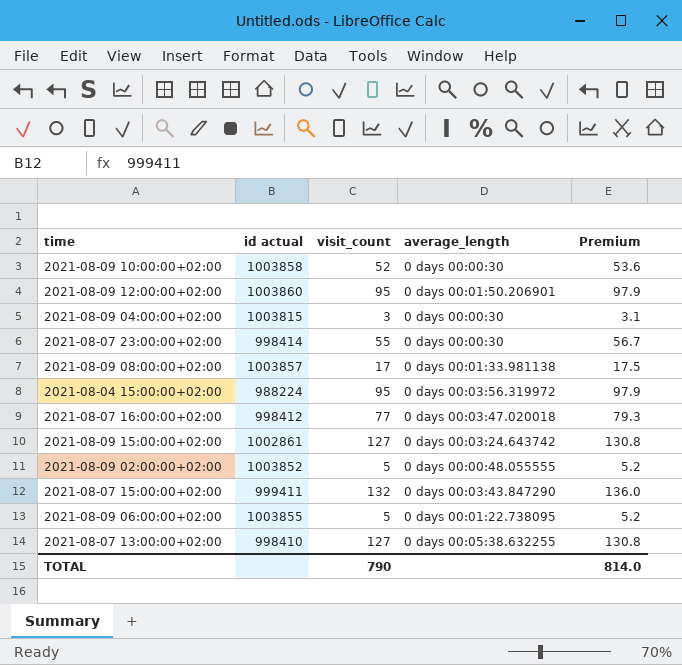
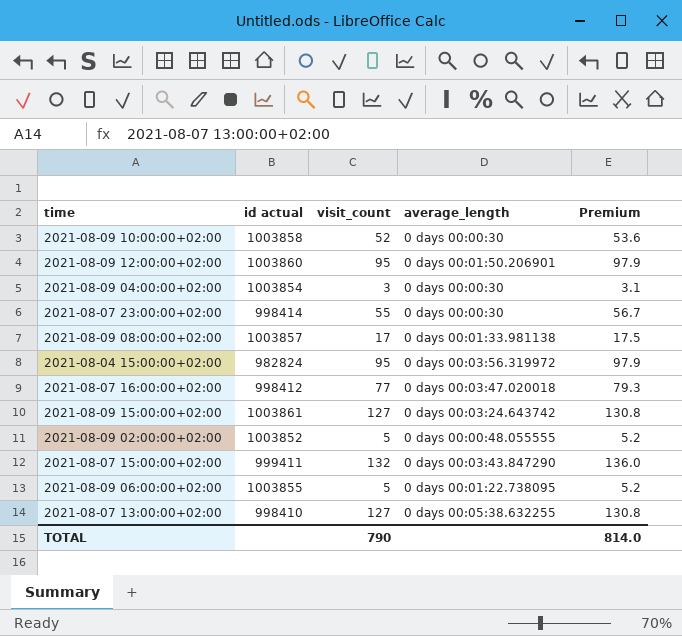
2021-08-09 04:00:00+02:00 | id actual: 1003815 -> 1003854
2021-08-04 15:00:00+02:00 | id actual: 988224 -> 982824
2021-08-09 15:00:00+02:00 | id actual: 1002861 -> 1003861

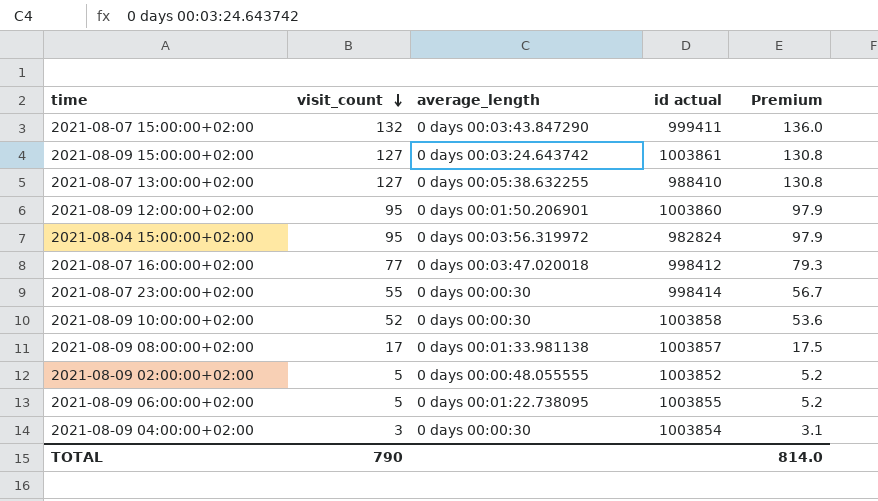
row order: none -> visit_count descending
column id actual | position: 2 -> 4
2021-08-07 13:00:00+02:00 | id actual: 998410 -> 988410

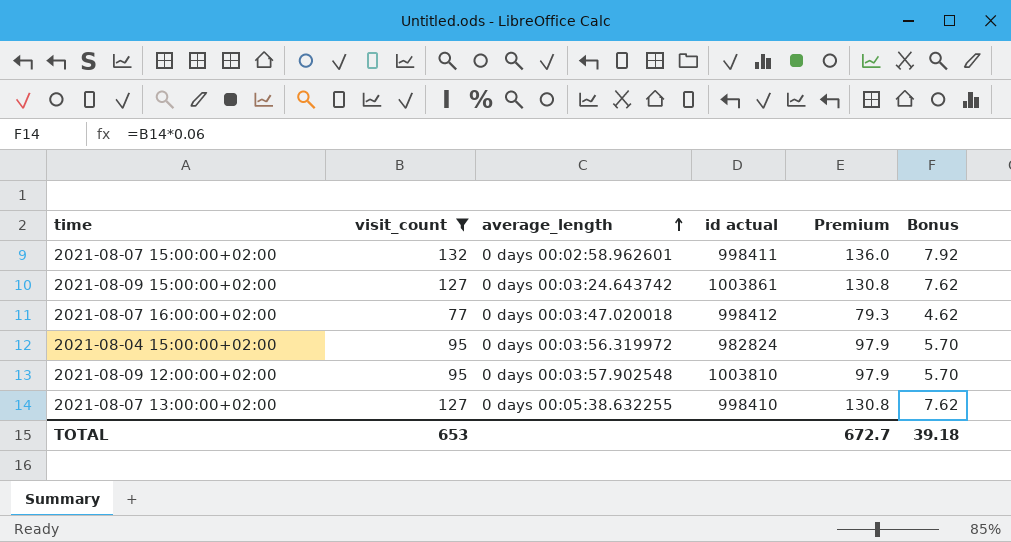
filter: none -> visit_count >= 77
row order: visit_count descending -> average_length ascending
column Bonus | formula: none -> [visit_count] * 0.06
2021-08-07 15:00:00+02:00 | average_length: 0 days 00:03:43.847290 -> 0 days 00:02:58.962601
2021-08-07 15:00:00+02:00 | id actual: 999411 -> 998411
2021-08-09 12:00:00+02:00 | average_length: 0 days 00:01:50.206901 -> 0 days 00:03:57.902548
2021-08-09 12:00:00+02:00 | id actual: 1003860 -> 1003810
2021-08-07 13:00:00+02:00 | id actual: 988410 -> 998410
TOTAL | visit_count: 790 -> 653
TOTAL | Premium: 814.0 -> 672.7

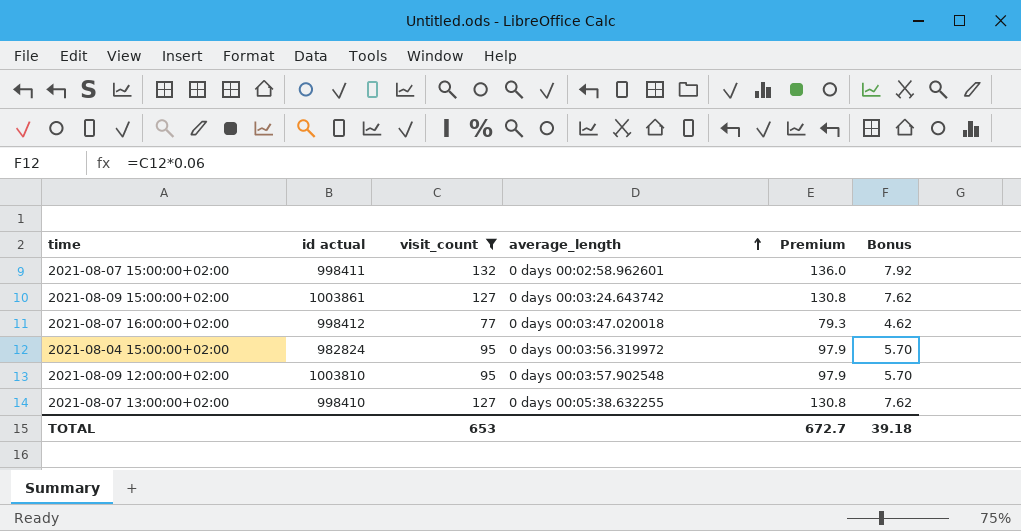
column id actual | position: 4 -> 2

